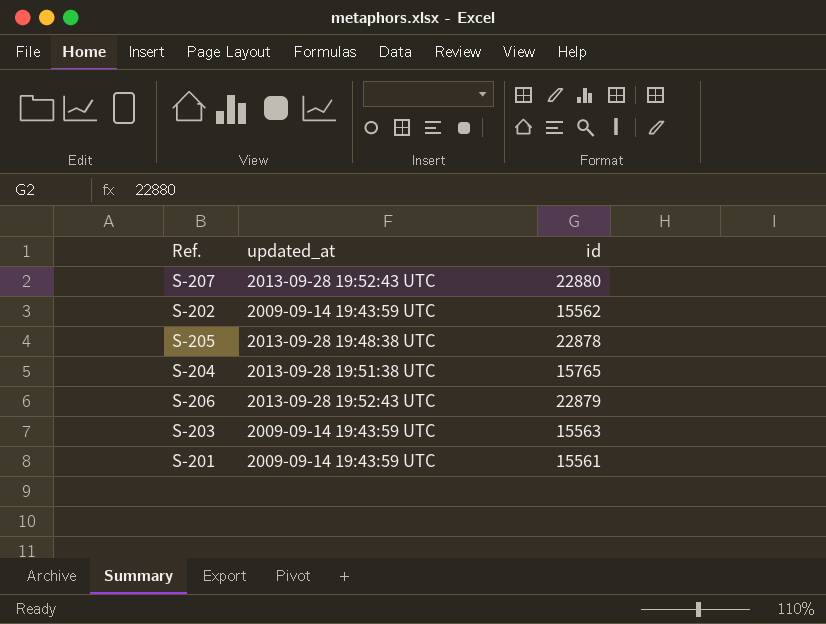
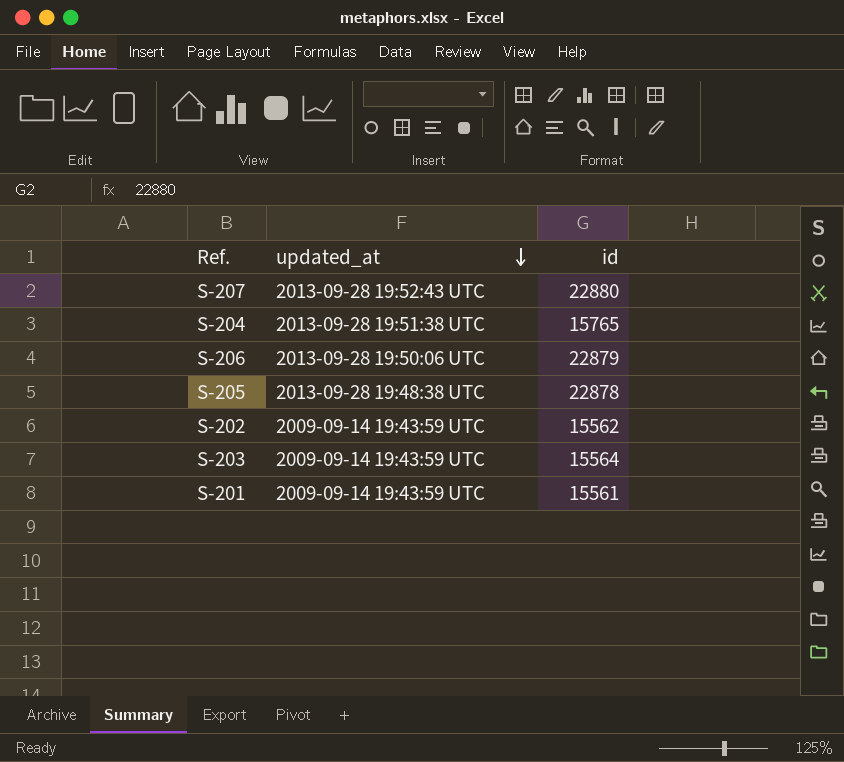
row order: none -> updated_at descending
S-206 | updated_at: 2013-09-28 19:52:43 UTC -> 2013-09-28 19:50:06 UTC
S-203 | id: 15563 -> 15564

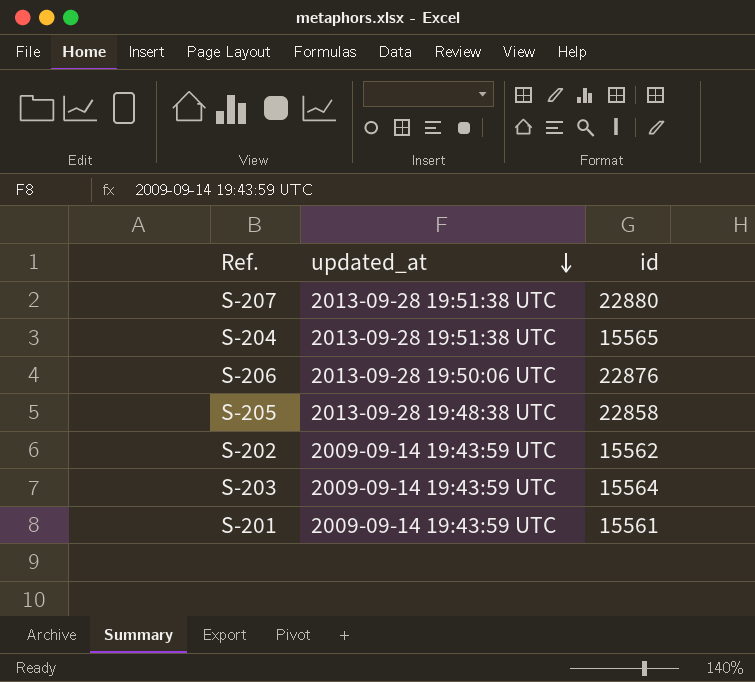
S-207 | updated_at: 2013-09-28 19:52:43 UTC -> 2013-09-28 19:51:38 UTC
S-204 | id: 15765 -> 15565
S-206 | id: 22879 -> 22876
S-205 | id: 22878 -> 22858

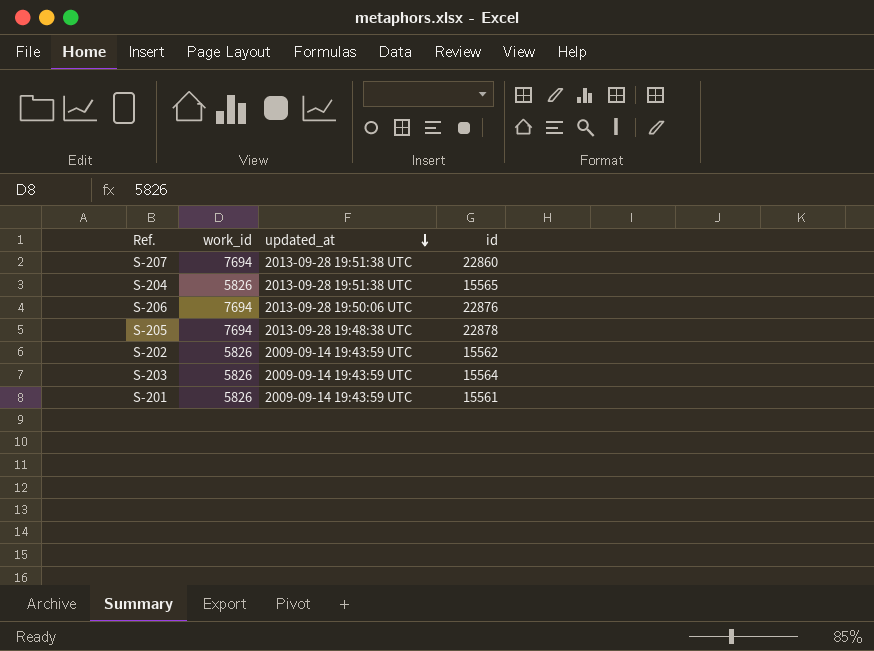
column work_id | position: none -> 2
S-207 | id: 22880 -> 22860
S-205 | id: 22858 -> 22878

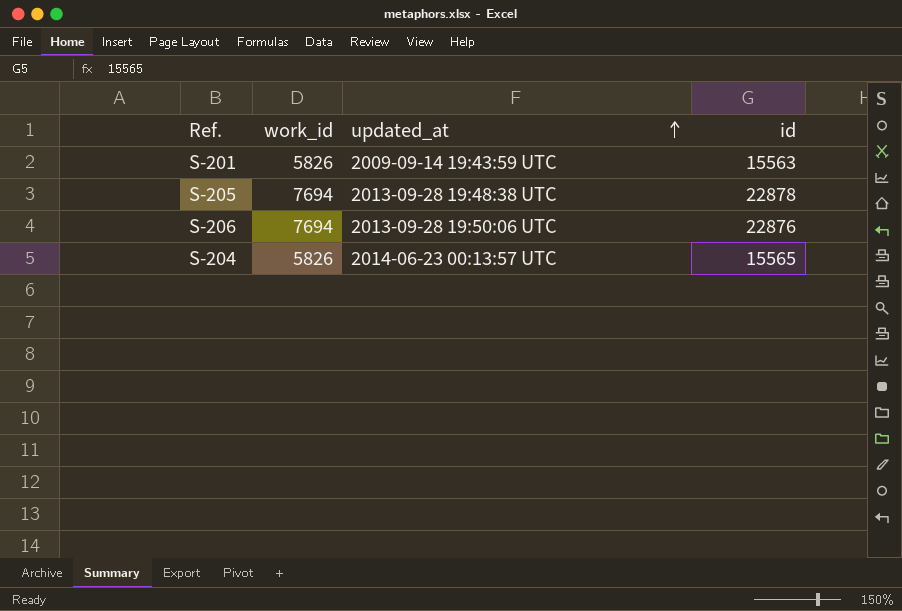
row order: updated_at descending -> updated_at ascending
row S-207: 7694 | 2013-09-28 19:51:38 UTC | 22860 -> none
row S-202: 5826 | 2009-09-14 19:43:59 UTC | 15562 -> none
row S-203: 5826 | 2009-09-14 19:43:59 UTC | 15564 -> none
S-201 | id: 15561 -> 15563
S-204 | updated_at: 2013-09-28 19:51:38 UTC -> 2014-06-23 00:13:57 UTC

